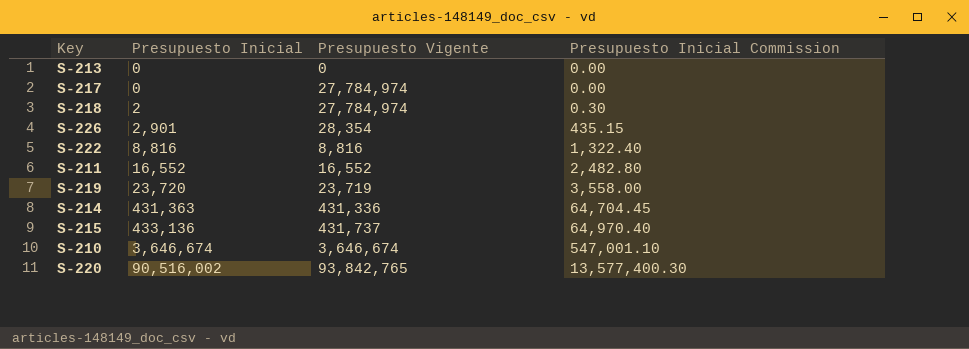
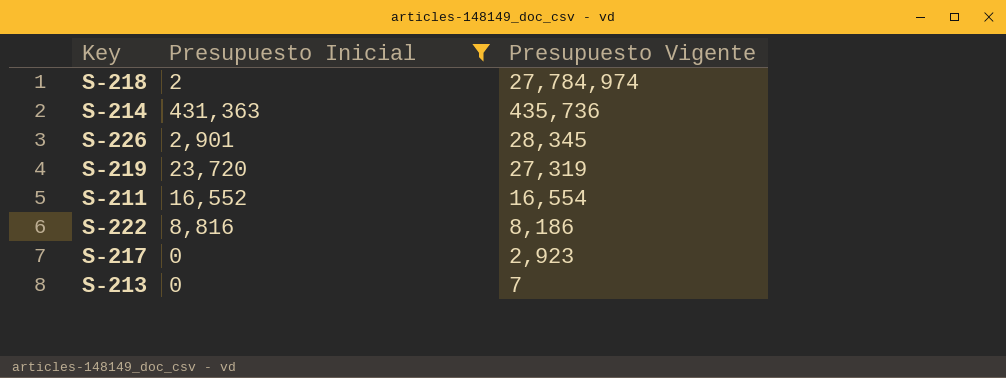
filter: none -> Presupuesto Inicial <= 431,363
row order: Presupuesto Inicial ascending -> Presupuesto Vigente descending
column Presupuesto Inicial Commission | formula: [Presupuesto Inicial] * 0.15 -> none
S-214 | Presupuesto Vigente: 431,336 -> 435,736
S-226 | Presupuesto Vigente: 28,354 -> 28,345
S-219 | Presupuesto Vigente: 23,719 -> 27,319
S-211 | Presupuesto Vigente: 16,552 -> 16,554
S-222 | Presupuesto Vigente: 8,816 -> 8,186
S-217 | Presupuesto Vigente: 27,784,974 -> 2,923
S-213 | Presupuesto Vigente: 0 -> 7

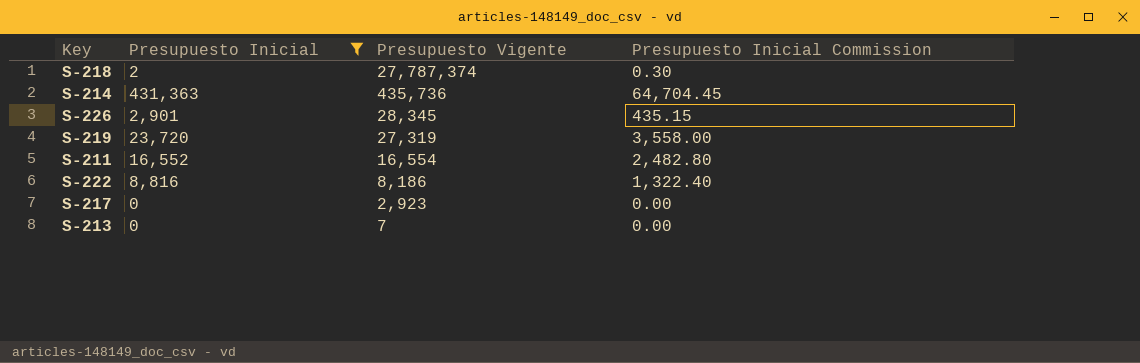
column Presupuesto Inicial Commission | formula: none -> [Presupuesto Inicial] * 0.15
S-218 | Presupuesto Vigente: 27,784,974 -> 27,787,374

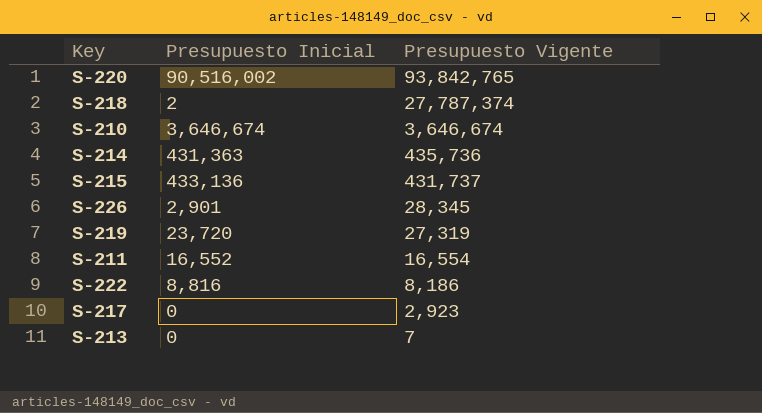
filter: Presupuesto Inicial <= 431,363 -> none
column Presupuesto Inicial Commission | formula: [Presupuesto Inicial] * 0.15 -> none

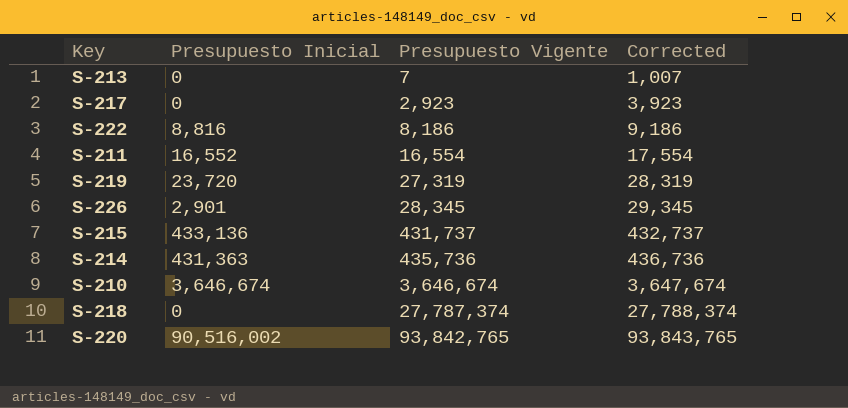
row order: Presupuesto Vigente descending -> Presupuesto Vigente ascending
column Corrected | formula: none -> [Presupuesto Vigente] + 1000
S-218 | Presupuesto Inicial: 2 -> 0

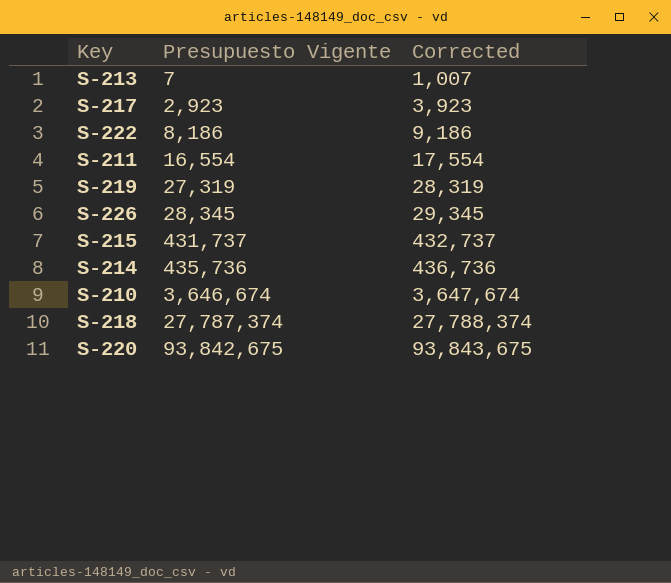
column Presupuesto Inicial | position: 2 -> none
S-220 | Presupuesto Vigente: 93,842,765 -> 93,842,675
S-220 | Corrected: 93,843,765 -> 93,843,675

